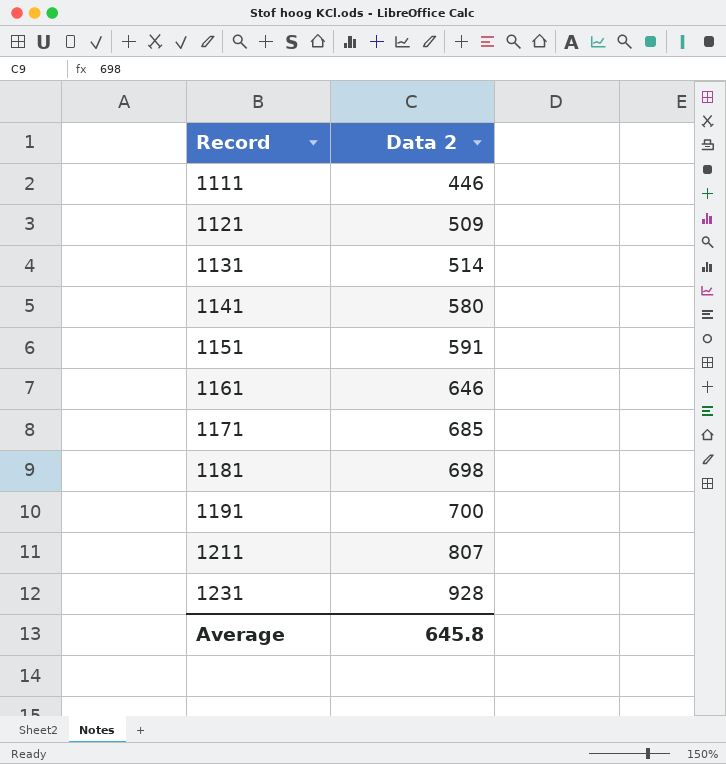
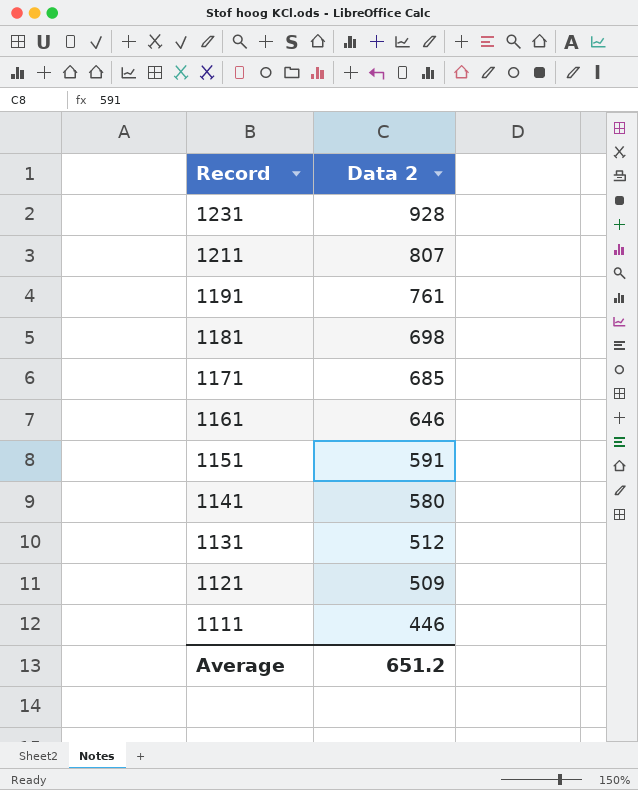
row order: Record ascending -> Record descending
1191 | Data 2: 700 -> 761
1131 | Data 2: 514 -> 512
Average | Data 2: 645.8 -> 651.2

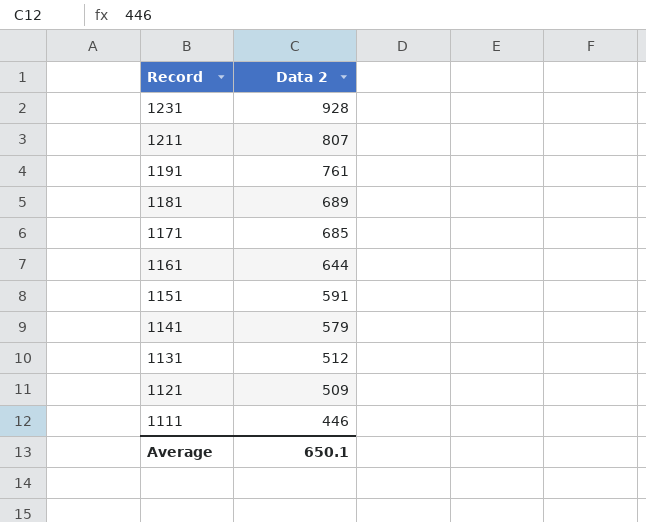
1181 | Data 2: 698 -> 689
1161 | Data 2: 646 -> 644
1141 | Data 2: 580 -> 579
Average | Data 2: 651.2 -> 650.1

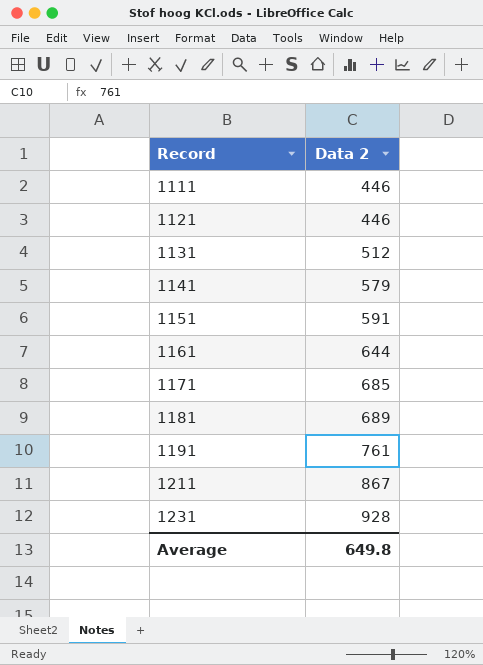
row order: Record descending -> Record ascending
1121 | Data 2: 509 -> 446
1211 | Data 2: 807 -> 867
Average | Data 2: 650.1 -> 649.8

